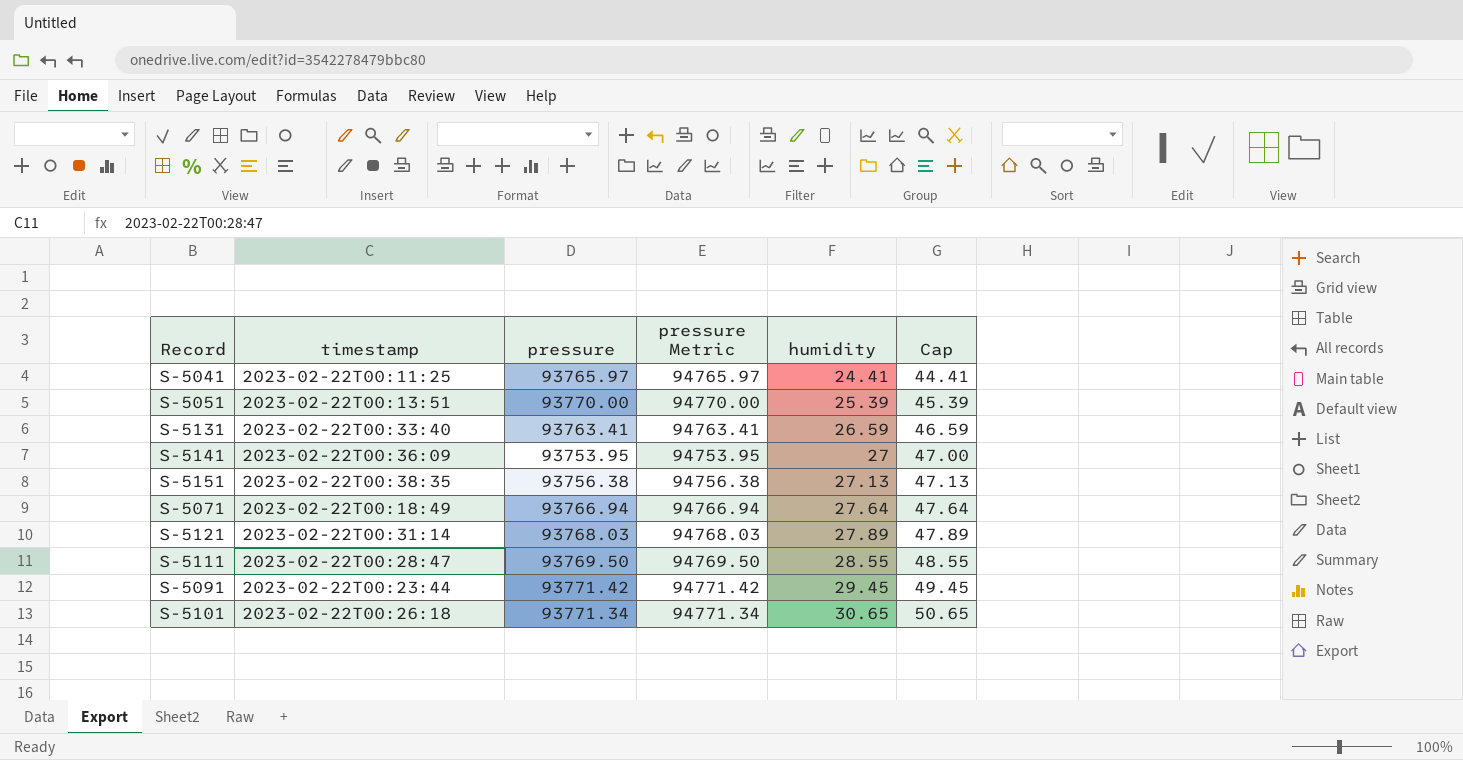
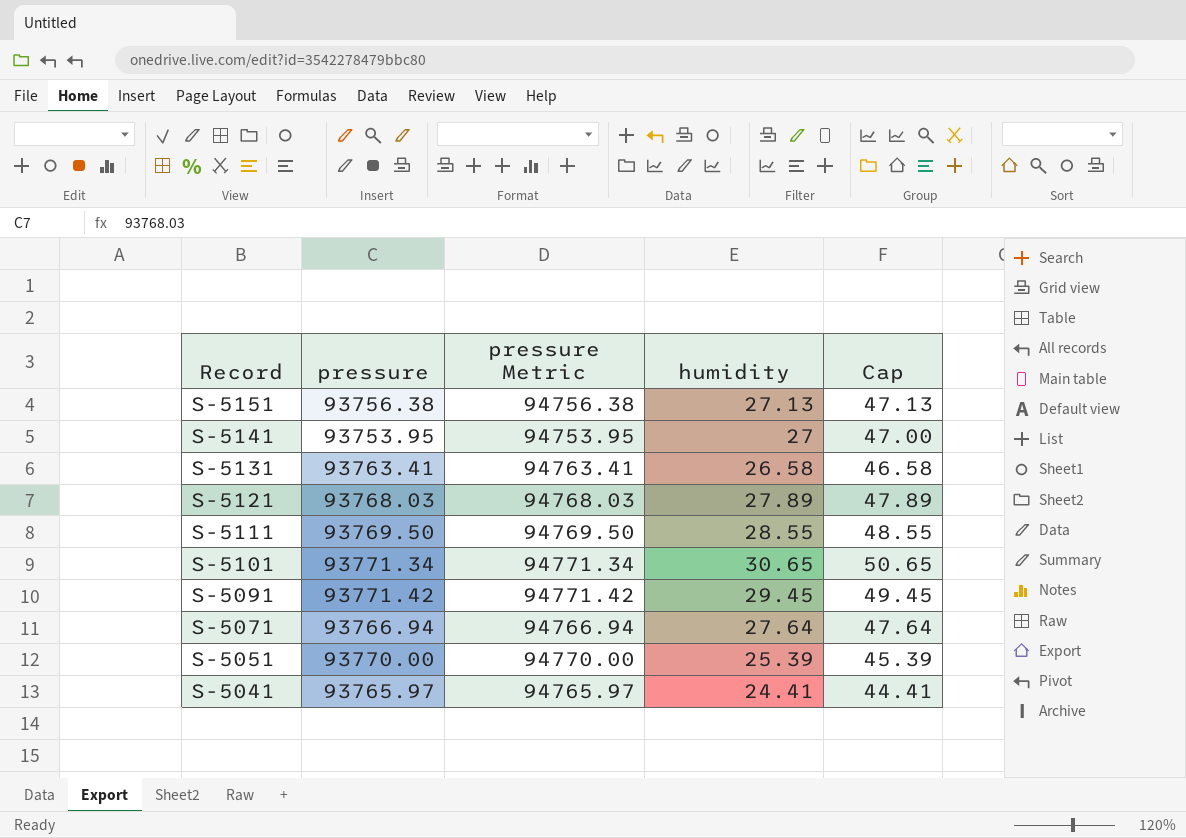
row order: humidity ascending -> Record descending
column timestamp | position: 2 -> none
S-5131 | humidity: 26.59 -> 26.58
S-5131 | Cap: 46.59 -> 46.58

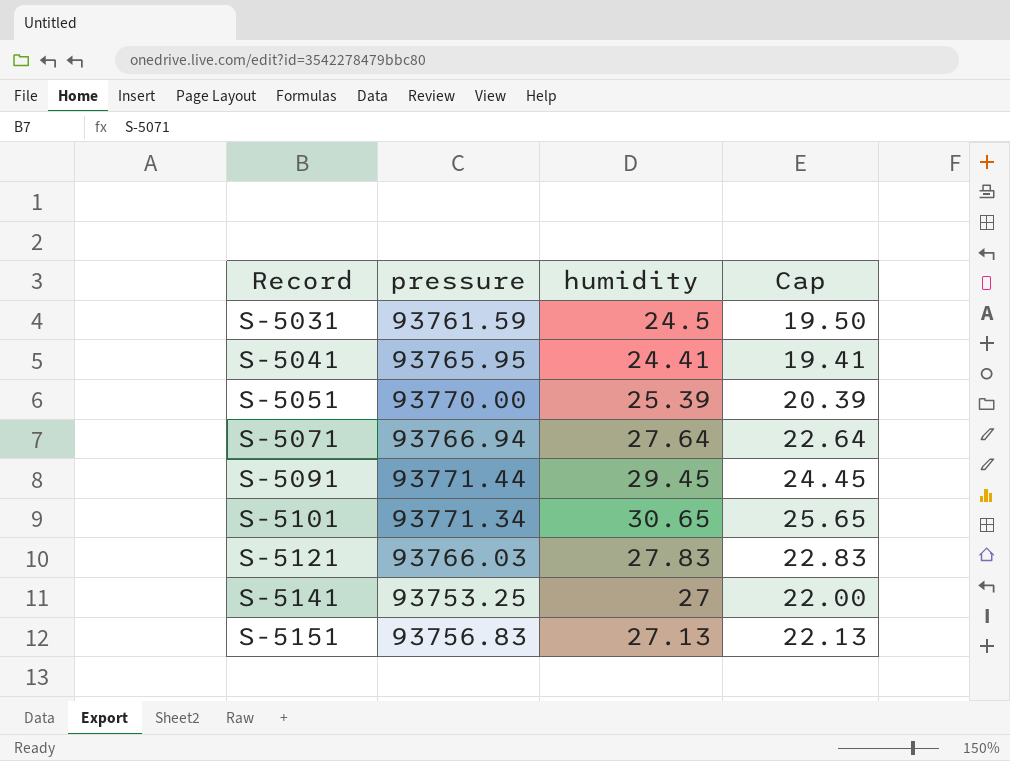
row order: Record descending -> Record ascending
column pressure Metric | formula: [pressure] + 1000 -> none
column Cap | formula: [humidity] + 20 -> [humidity] - 5
row S-5131: 93763.41 | 94763.41 | 26.58 | 46.58 -> none
row S-5111: 93769.50 | 94769.50 | 28.55 | 48.55 -> none
row S-5031: none -> 93761.59 | 24.5 | 19.50
S-5041 | pressure: 93765.97 -> 93765.95
S-5091 | pressure: 93771.42 -> 93771.44
S-5121 | pressure: 93768.03 -> 93766.03
S-5121 | humidity: 27.89 -> 27.83
S-5141 | pressure: 93753.95 -> 93753.25
S-5151 | pressure: 93756.38 -> 93756.83

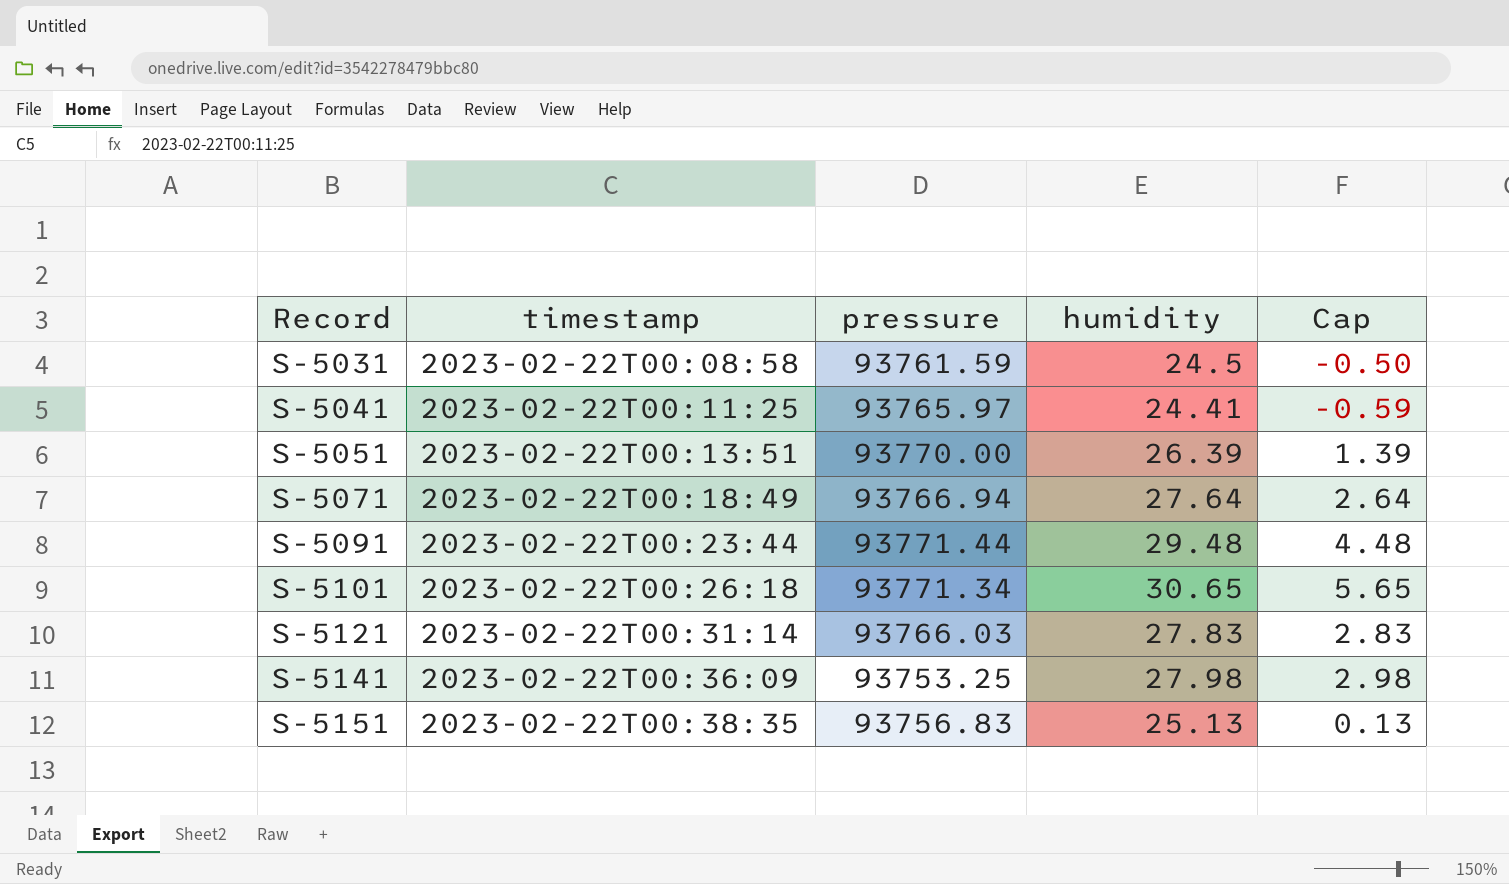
column timestamp | position: none -> 2
column Cap | formula: [humidity] - 5 -> [humidity] - 25
S-5041 | pressure: 93765.95 -> 93765.97
S-5051 | humidity: 25.39 -> 26.39
S-5091 | humidity: 29.45 -> 29.48
S-5141 | humidity: 27 -> 27.98
S-5151 | humidity: 27.13 -> 25.13

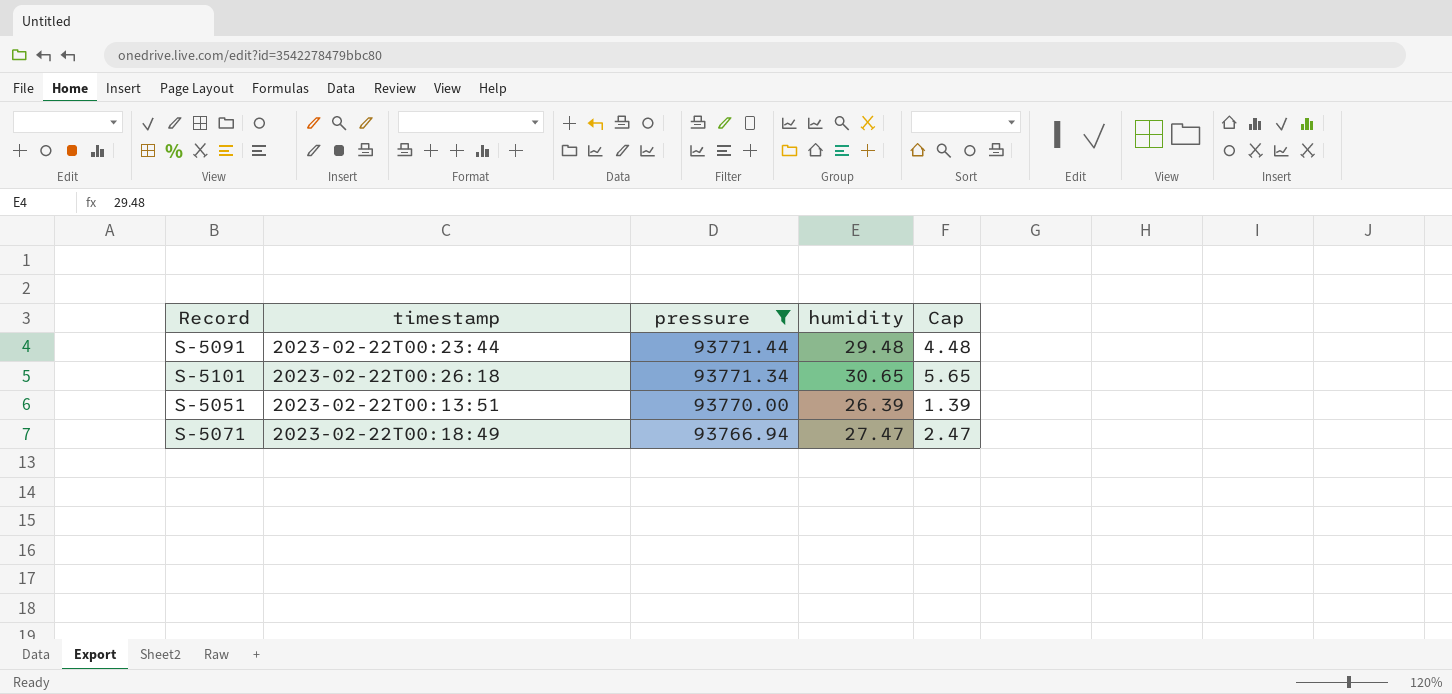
filter: none -> pressure >= 93766.94
row order: Record ascending -> pressure descending
S-5071 | humidity: 27.64 -> 27.47
S-5071 | Cap: 2.64 -> 2.47

